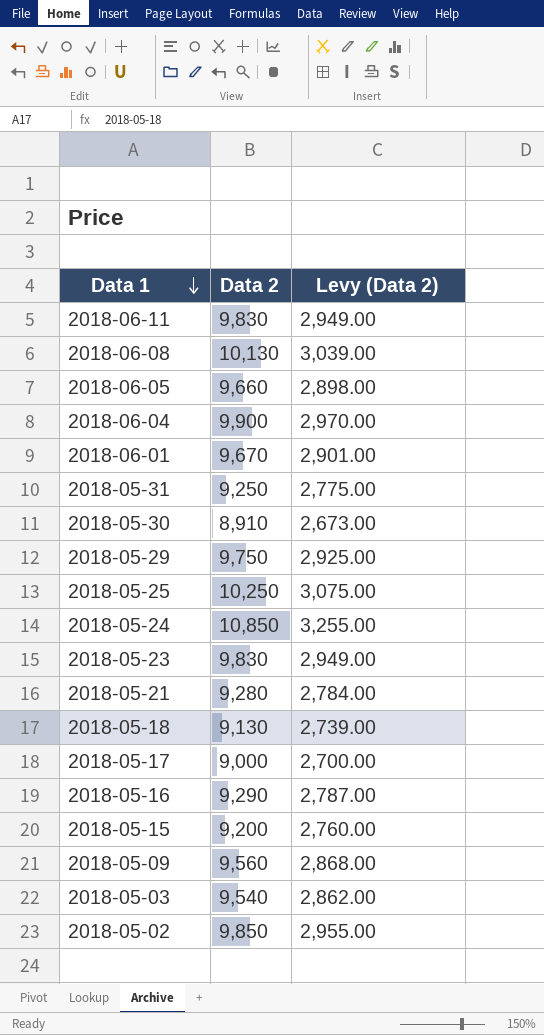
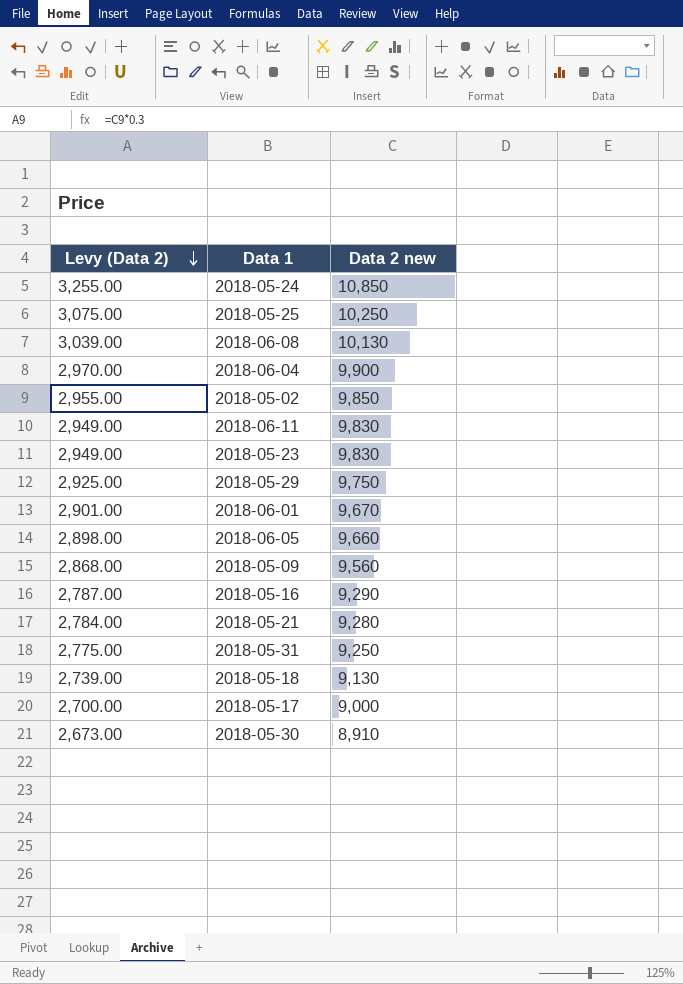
row order: Data 1 descending -> Levy (Data 2) descending
column Levy (Data 2) | position: 3 -> 1
column name: Data 2 -> Data 2 new
row 2018-05-15: 9,200 | 2,760.00 -> none
row 2018-05-03: 9,540 | 2,862.00 -> none

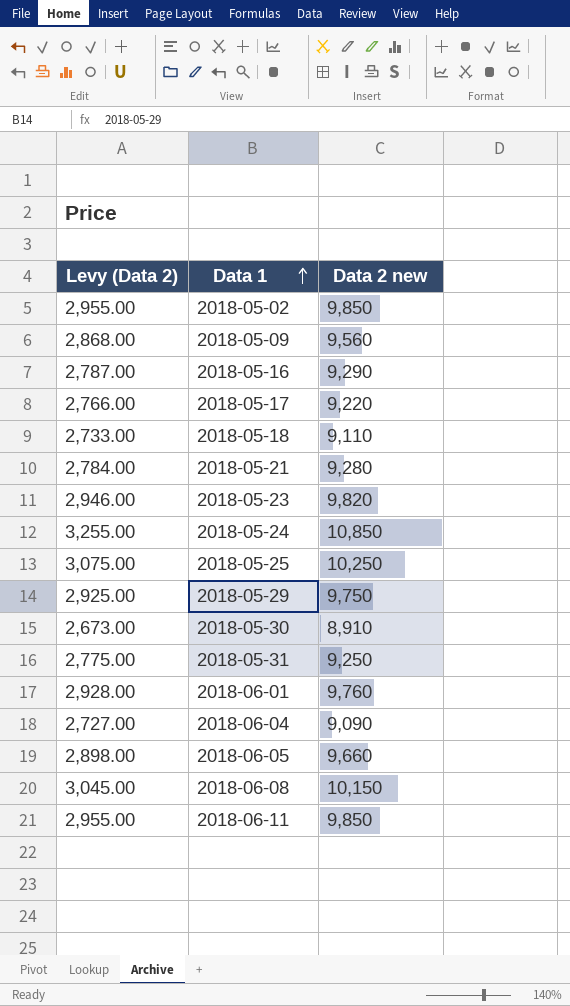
row order: Levy (Data 2) descending -> Data 1 ascending
2018-05-17 | Levy (Data 2): 2,700.00 -> 2,766.00
2018-05-17 | Data 2 new: 9,000 -> 9,220
2018-05-18 | Levy (Data 2): 2,739.00 -> 2,733.00
2018-05-18 | Data 2 new: 9,130 -> 9,110
2018-05-23 | Levy (Data 2): 2,949.00 -> 2,946.00
2018-05-23 | Data 2 new: 9,830 -> 9,820
2018-06-01 | Levy (Data 2): 2,901.00 -> 2,928.00
2018-06-01 | Data 2 new: 9,670 -> 9,760
2018-06-04 | Levy (Data 2): 2,970.00 -> 2,727.00
2018-06-04 | Data 2 new: 9,900 -> 9,090
2018-06-08 | Levy (Data 2): 3,039.00 -> 3,045.00
2018-06-08 | Data 2 new: 10,130 -> 10,150
2018-06-11 | Levy (Data 2): 2,949.00 -> 2,955.00
2018-06-11 | Data 2 new: 9,830 -> 9,850

